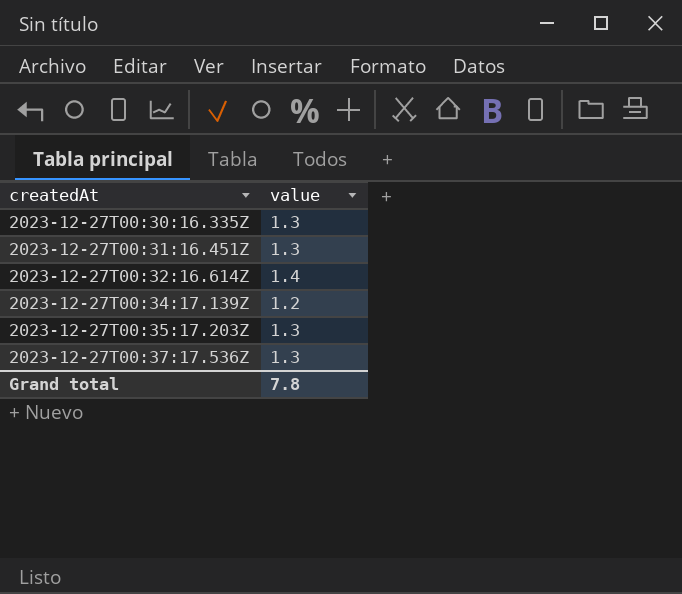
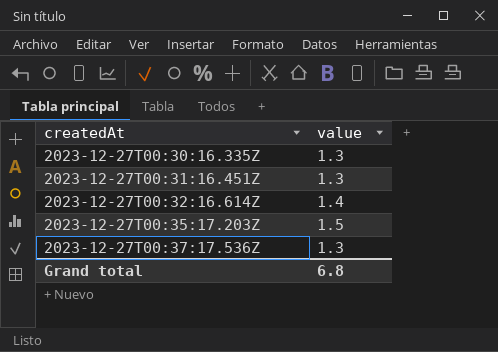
row 2023-12-27T00:34:17.139Z: 1.2 -> none
2023-12-27T00:35:17.203Z | value: 1.3 -> 1.5
Grand total | value: 7.8 -> 6.8

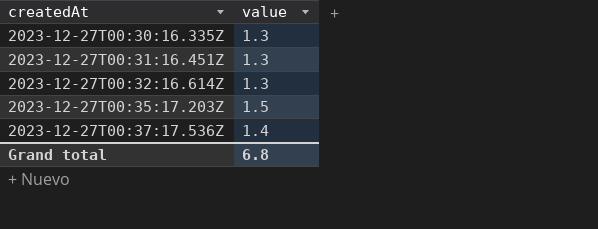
2023-12-27T00:32:16.614Z | value: 1.4 -> 1.3
2023-12-27T00:37:17.536Z | value: 1.3 -> 1.4

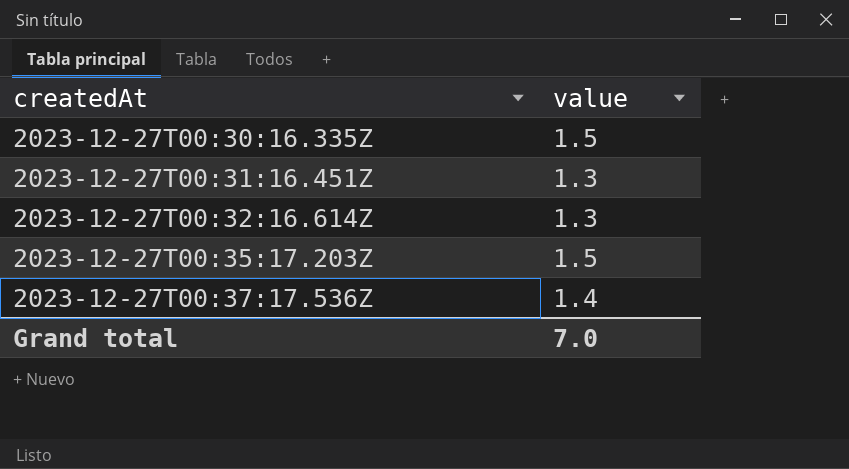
2023-12-27T00:30:16.335Z | value: 1.3 -> 1.5
Grand total | value: 6.8 -> 7.0

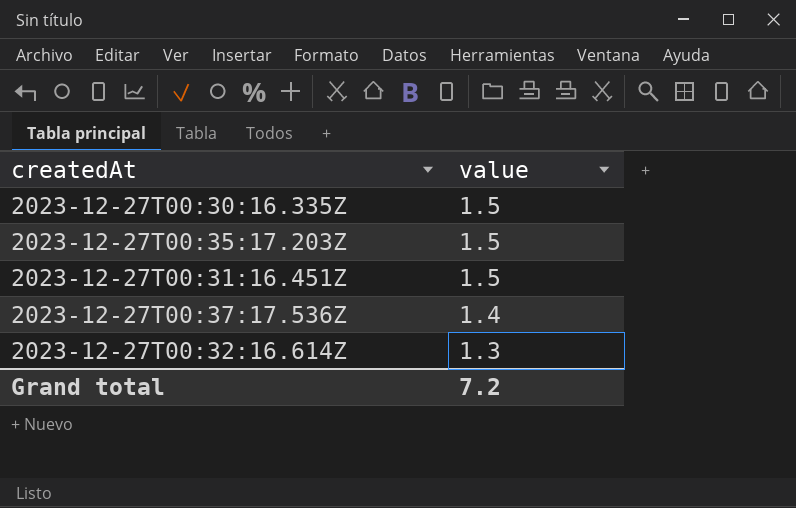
row order: createdAt ascending -> value descending
2023-12-27T00:31:16.451Z | value: 1.3 -> 1.5
Grand total | value: 7.0 -> 7.2

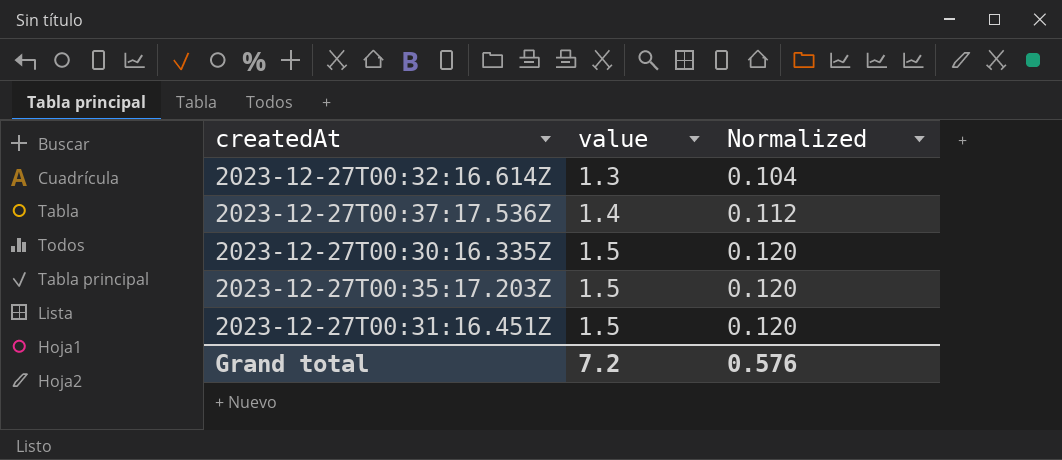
row order: value descending -> value ascending
column Normalized | formula: none -> [value] * 0.08

